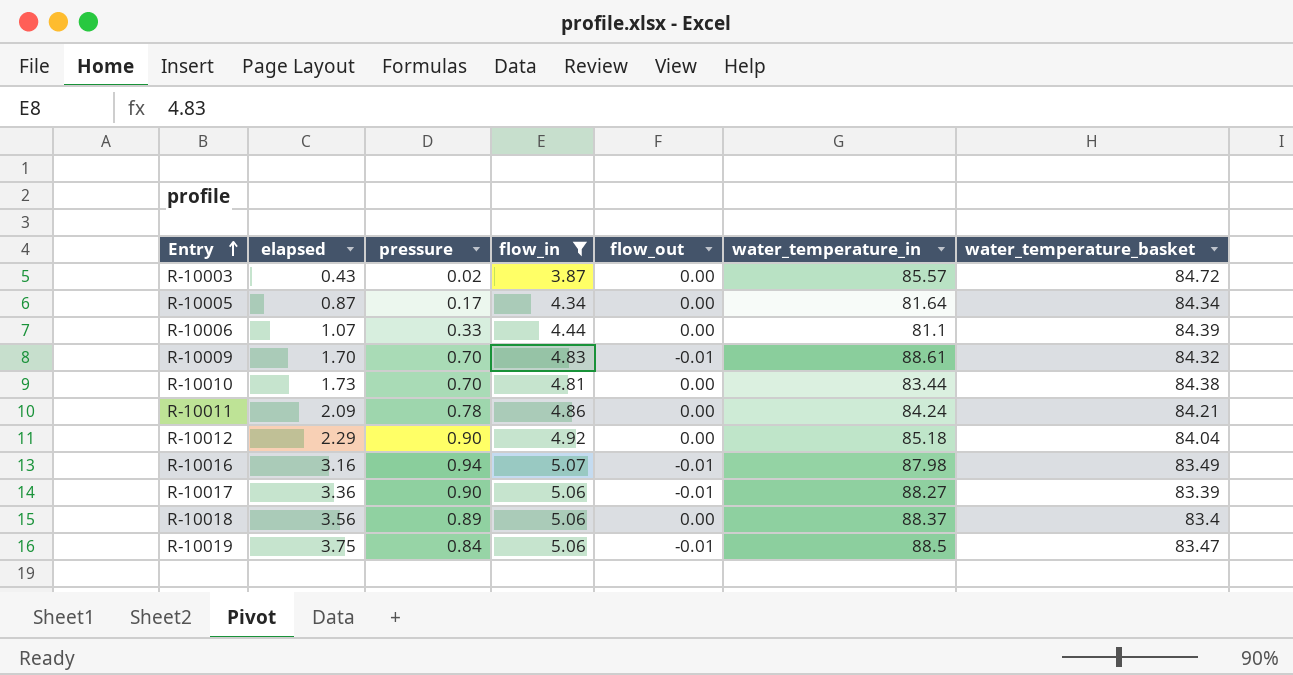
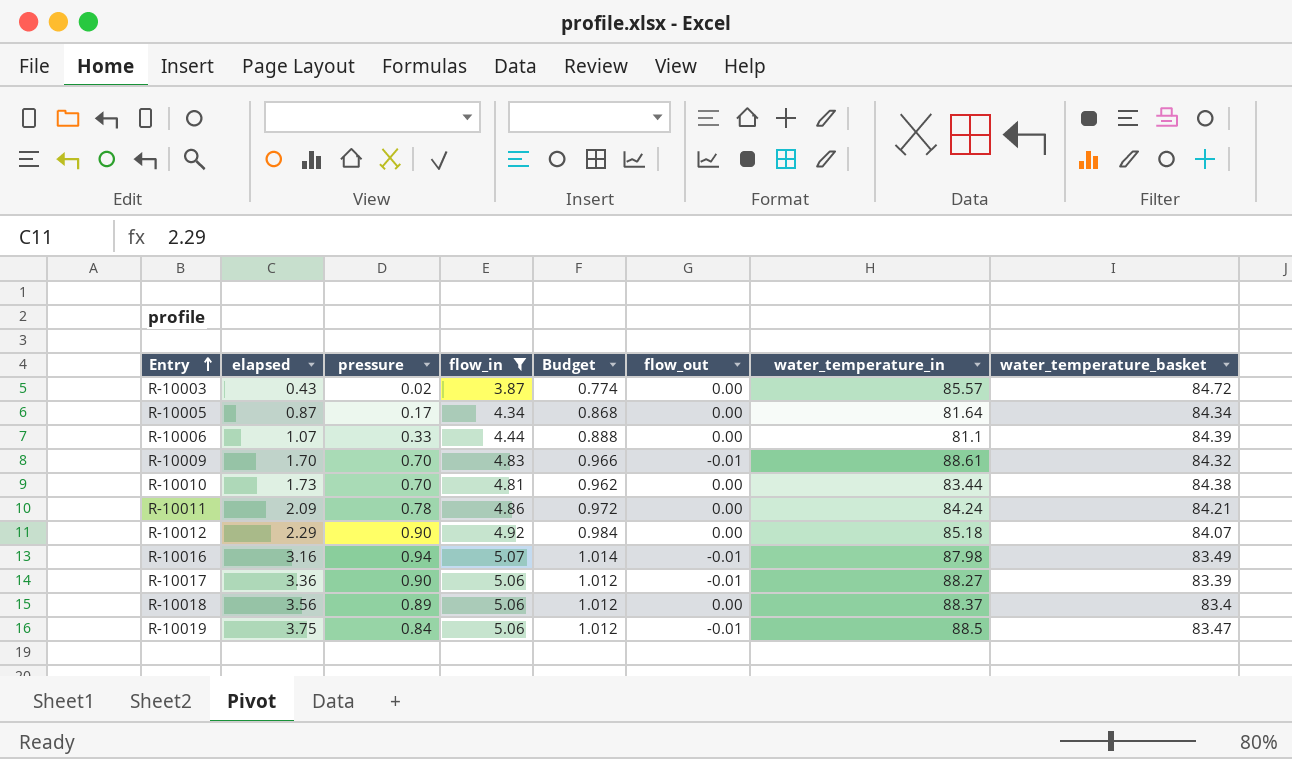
column Budget | formula: none -> [flow_in] * 0.2
R-10012 | water_temperature_basket: 84.04 -> 84.07

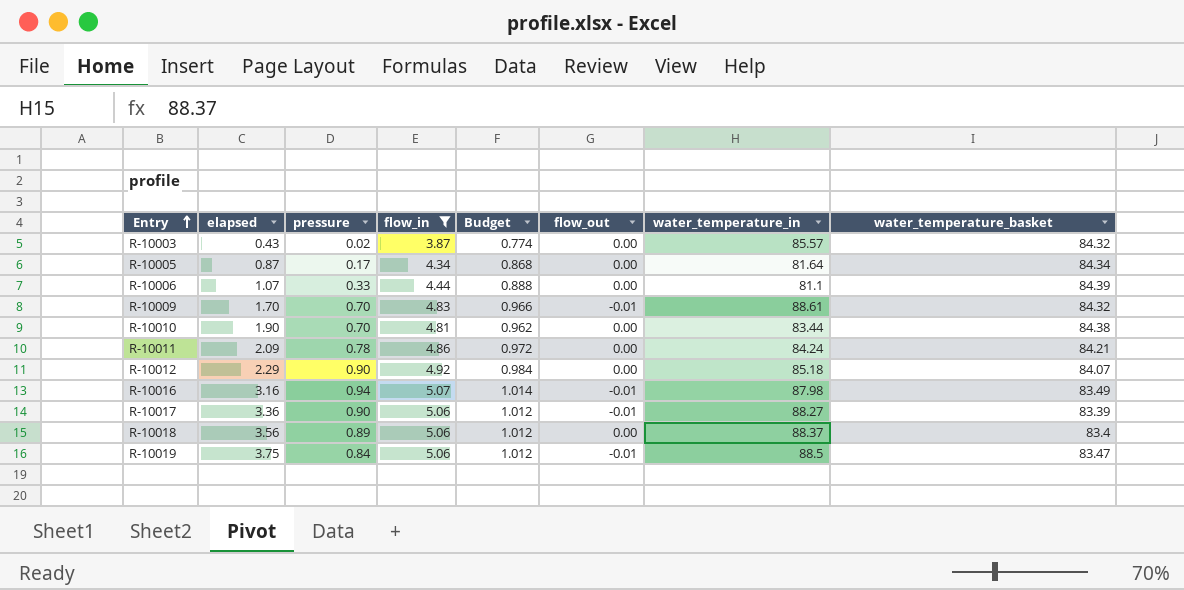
R-10003 | water_temperature_basket: 84.72 -> 84.32
R-10010 | elapsed: 1.73 -> 1.90

